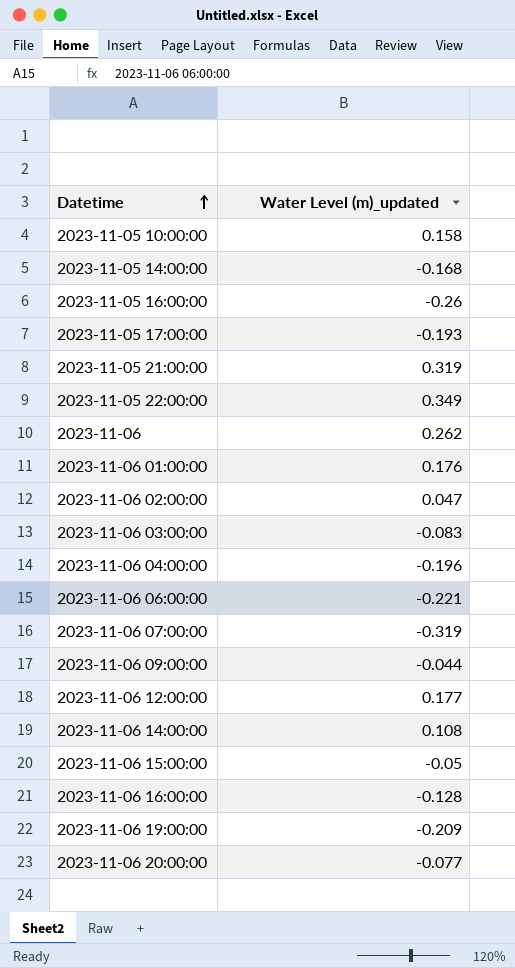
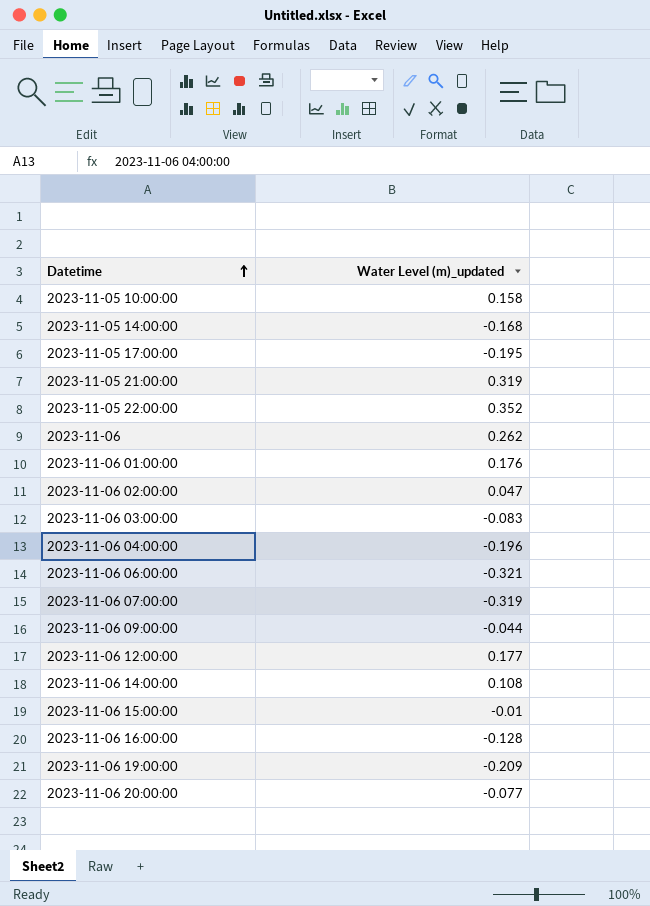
row 2023-11-05 16:00:00: -0.26 -> none
2023-11-05 17:00:00 | Water Level (m)_updated: -0.193 -> -0.195
2023-11-05 22:00:00 | Water Level (m)_updated: 0.349 -> 0.352
2023-11-06 06:00:00 | Water Level (m)_updated: -0.221 -> -0.321
2023-11-06 15:00:00 | Water Level (m)_updated: -0.05 -> -0.01

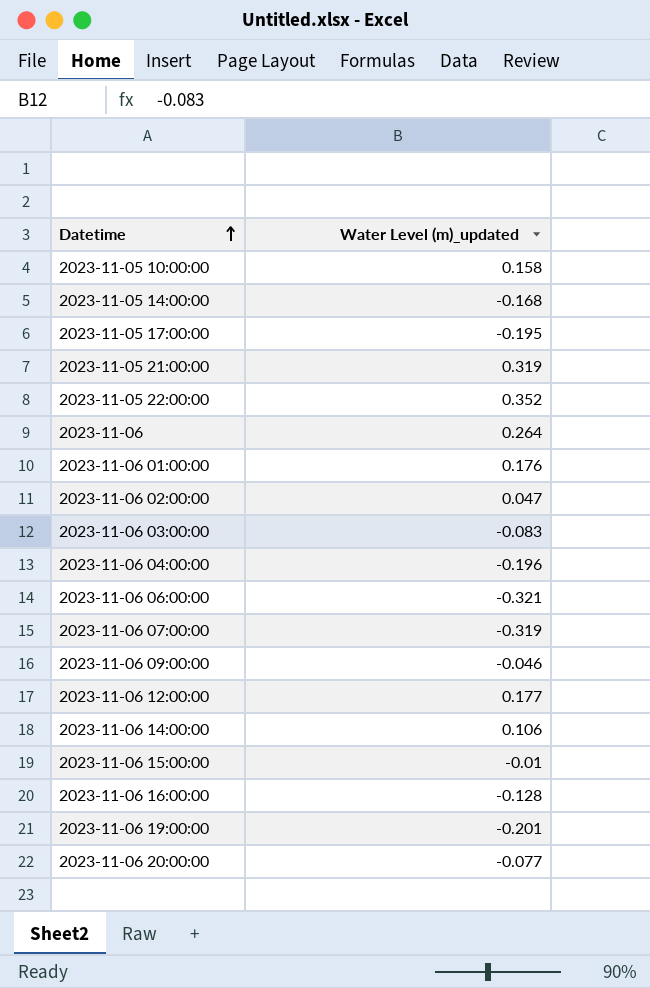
2023-11-06 | Water Level (m)_updated: 0.262 -> 0.264
2023-11-06 09:00:00 | Water Level (m)_updated: -0.044 -> -0.046
2023-11-06 14:00:00 | Water Level (m)_updated: 0.108 -> 0.106
2023-11-06 19:00:00 | Water Level (m)_updated: -0.209 -> -0.201

